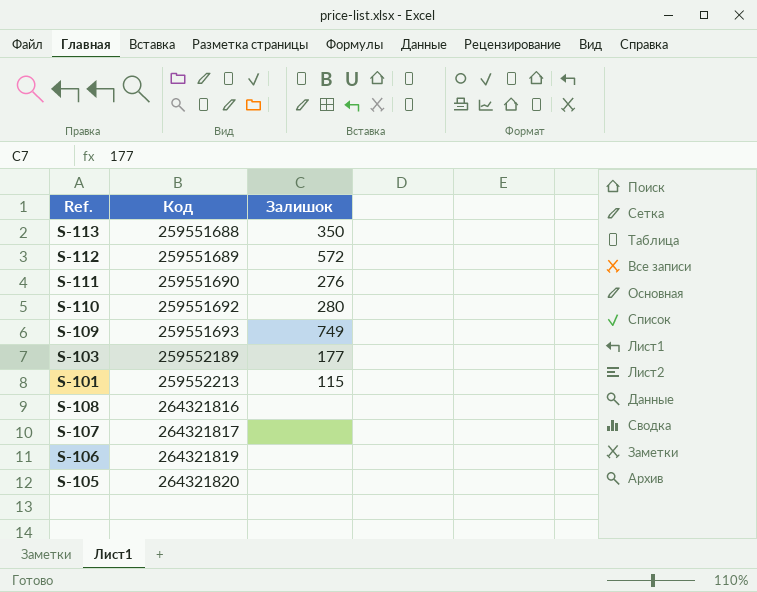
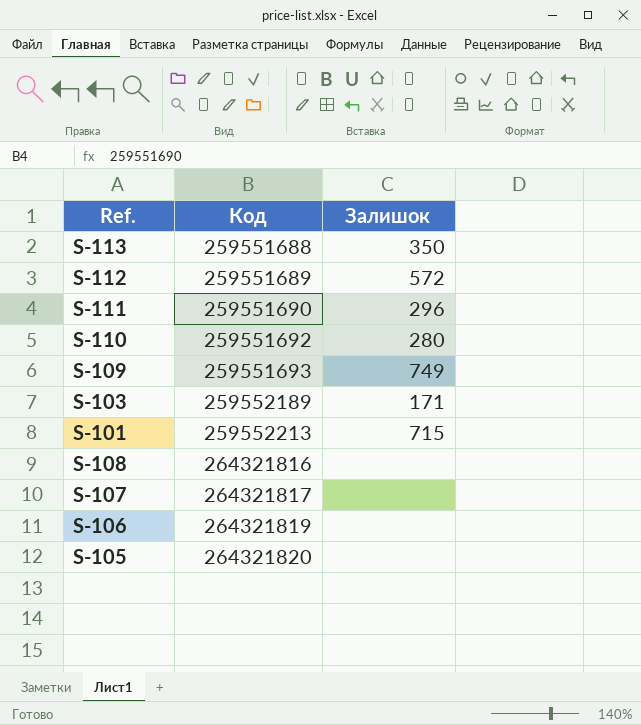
S-111 | Залишок: 276 -> 296
S-103 | Залишок: 177 -> 171
S-101 | Залишок: 115 -> 715

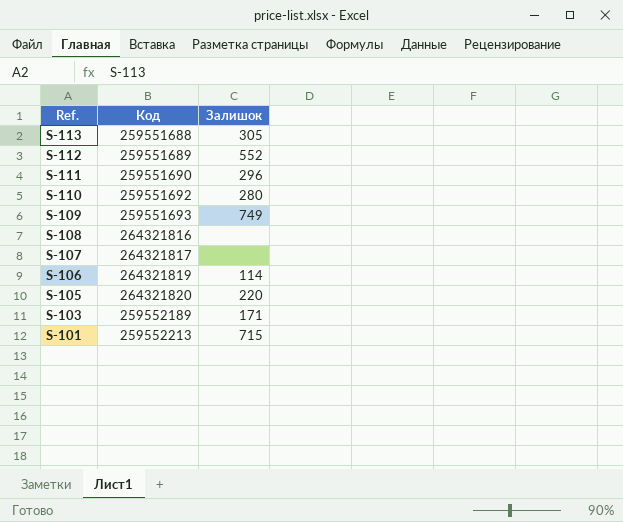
row order: Код ascending -> Ref. descending
S-113 | Залишок: 350 -> 305
S-112 | Залишок: 572 -> 552
S-106 | Залишок: none -> 114
S-105 | Залишок: none -> 220

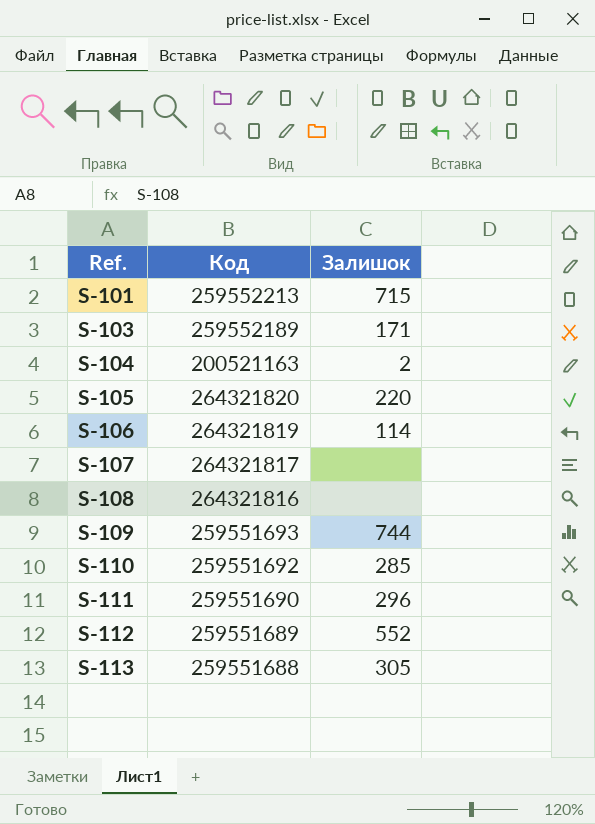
row order: Ref. descending -> Ref. ascending
row S-104: none -> 200521163 | 2
S-109 | Залишок: 749 -> 744
S-110 | Залишок: 280 -> 285

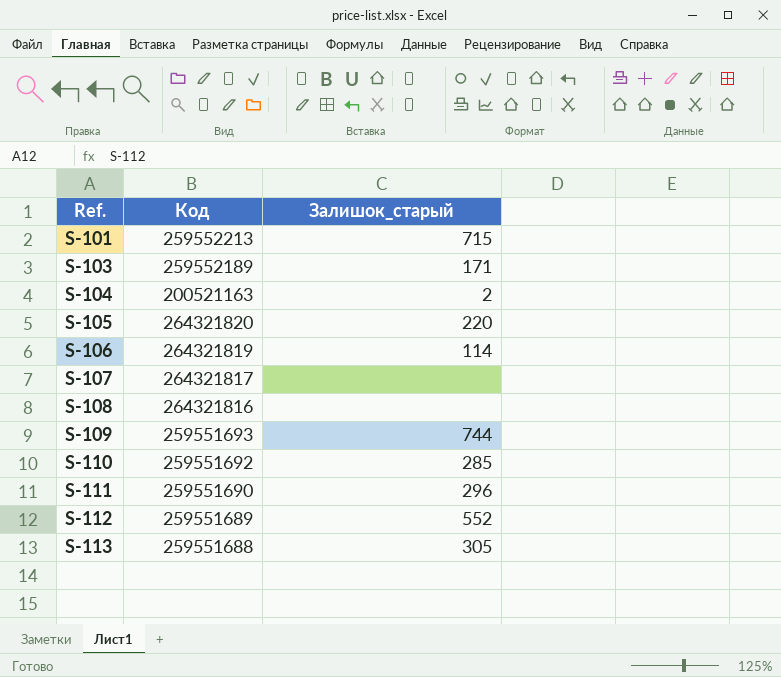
column name: Залишок -> Залишок_старый

